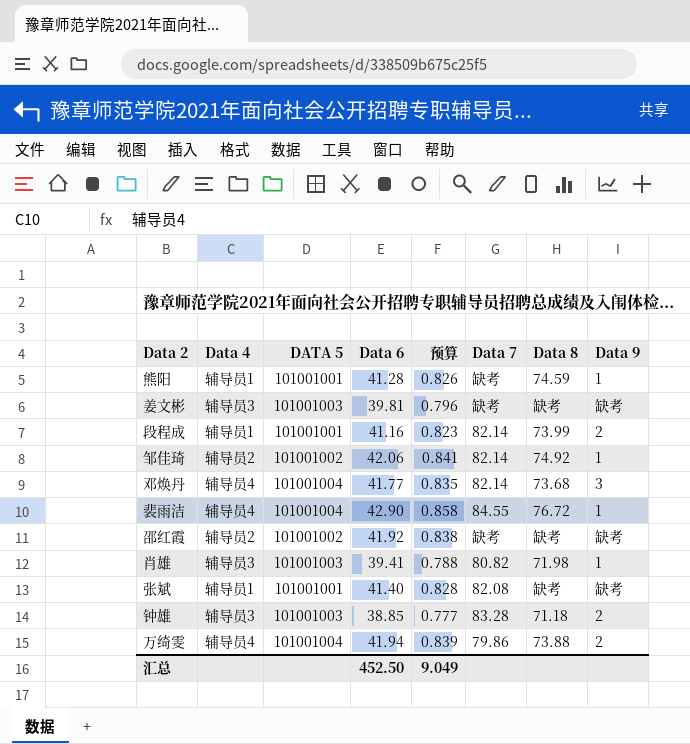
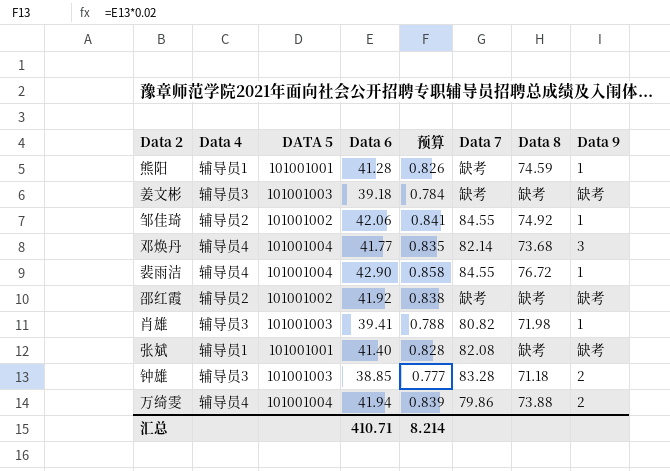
row 段程成: 辅导员1 | 101001001 | 41.16 | 0.823 | 82.14 | 73.99 | 2 -> none
姜文彬 | Data 6: 39.81 -> 39.18
姜文彬 | 预算: 0.796 -> 0.784
邹佳琦 | Data 7: 82.14 -> 84.55
汇总 | Data 6: 452.50 -> 410.71
汇总 | 预算: 9.049 -> 8.214

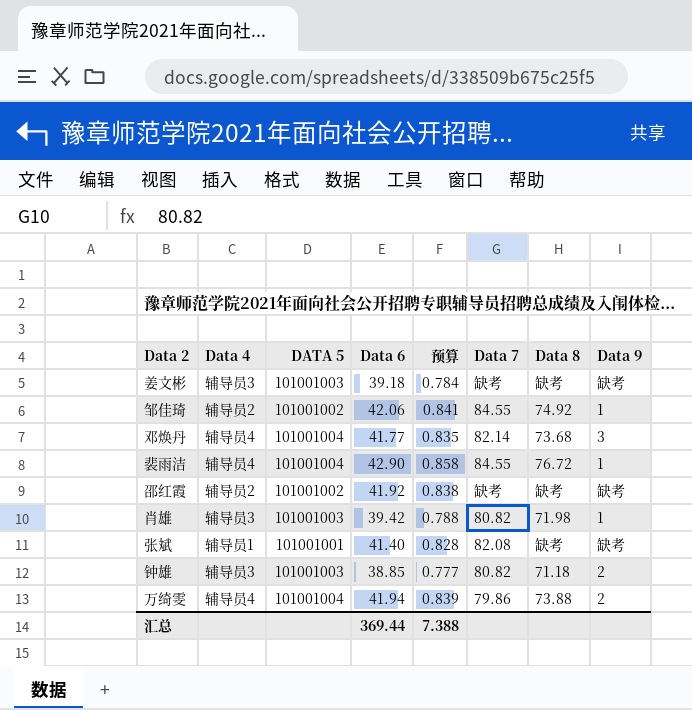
row 熊阳: 辅导员1 | 101001001 | 41.28 | 0.826 | 缺考 | 74.59 | 1 -> none
肖雄 | Data 6: 39.41 -> 39.42
钟雄 | Data 7: 83.28 -> 80.82
汇总 | Data 6: 410.71 -> 369.44
汇总 | 预算: 8.214 -> 7.388

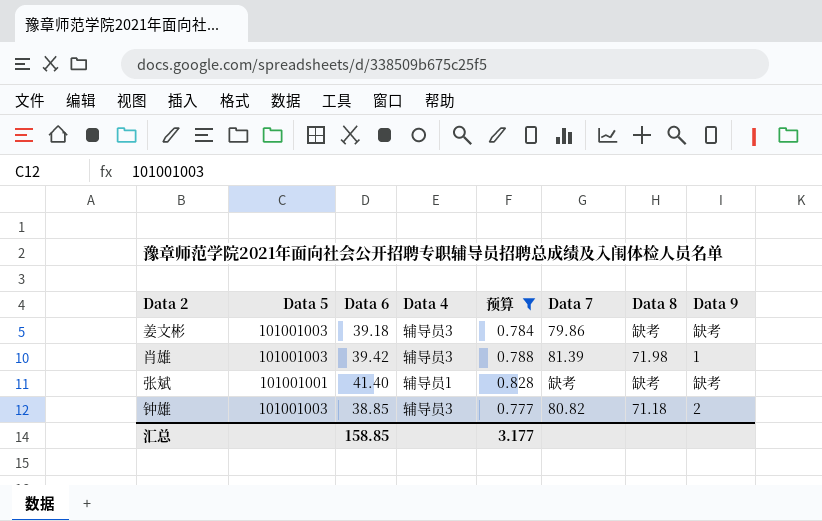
filter: none -> 预算 <= 0.828
column name: DATA 5 -> Data 5
column Data 4 | position: 2 -> 4
姜文彬 | Data 7: 缺考 -> 79.86
肖雄 | Data 7: 80.82 -> 81.39
张斌 | Data 7: 82.08 -> 缺考
汇总 | Data 6: 369.44 -> 158.85
汇总 | 预算: 7.388 -> 3.177

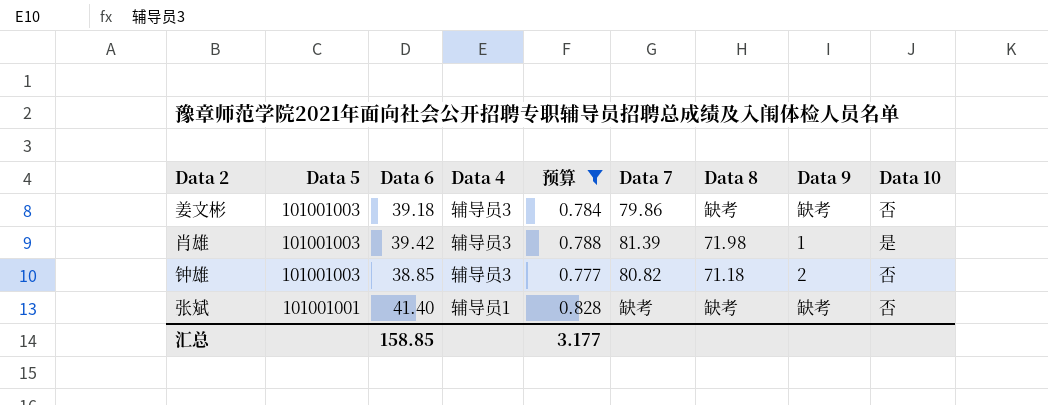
row order: none -> Data 5 descending
column Data 10 | position: none -> 9

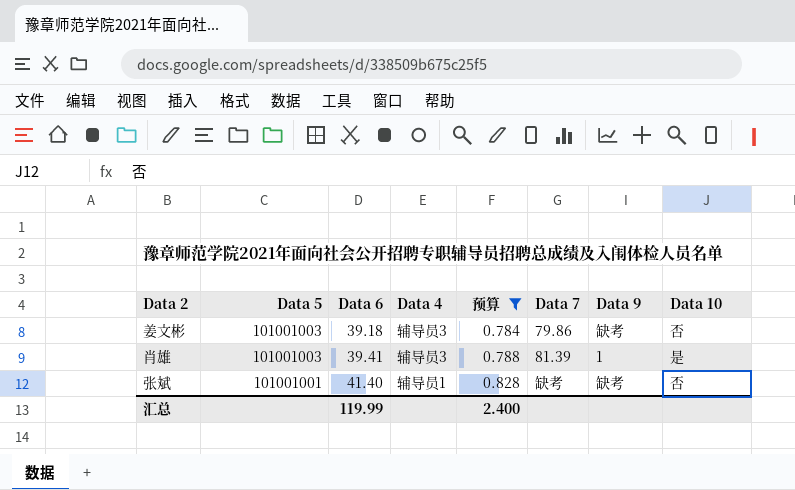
column Data 8 | position: 7 -> none
row 钟雄: 101001003 | 38.85 | 辅导员3 | 0.777 | 80.82 | 71.18 | 2 | 否 -> none
肖雄 | Data 6: 39.42 -> 39.41
汇总 | Data 6: 158.85 -> 119.99
汇总 | 预算: 3.177 -> 2.400

